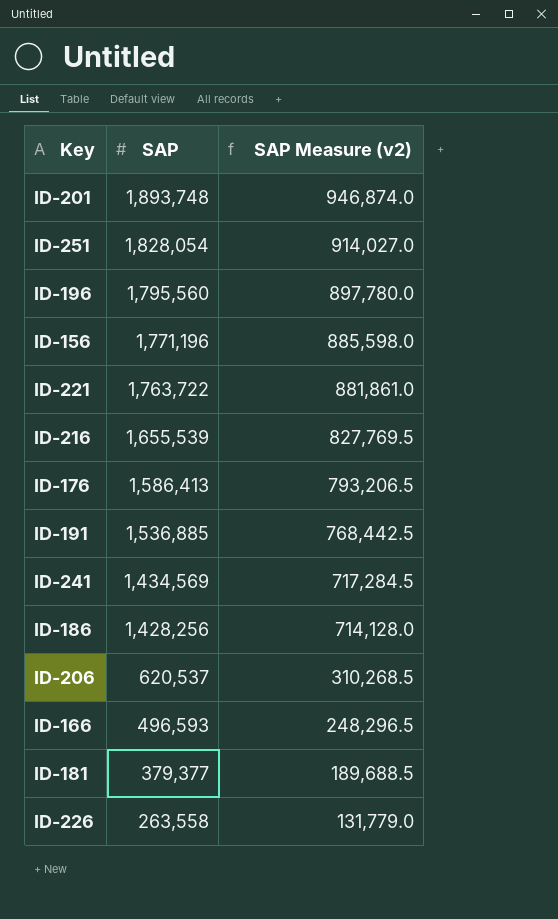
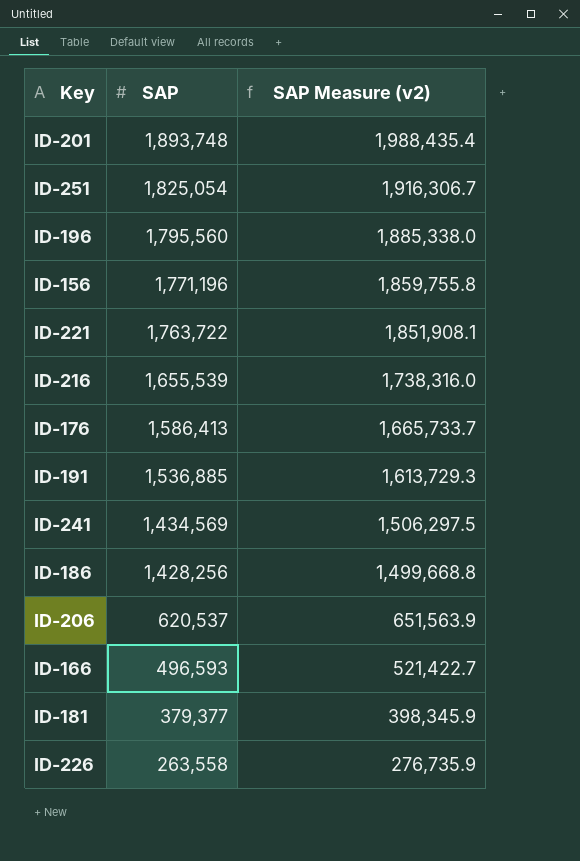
column SAP Measure (v2) | formula: [SAP] * 0.5 -> [SAP] * 1.05
ID-251 | SAP: 1,828,054 -> 1,825,054

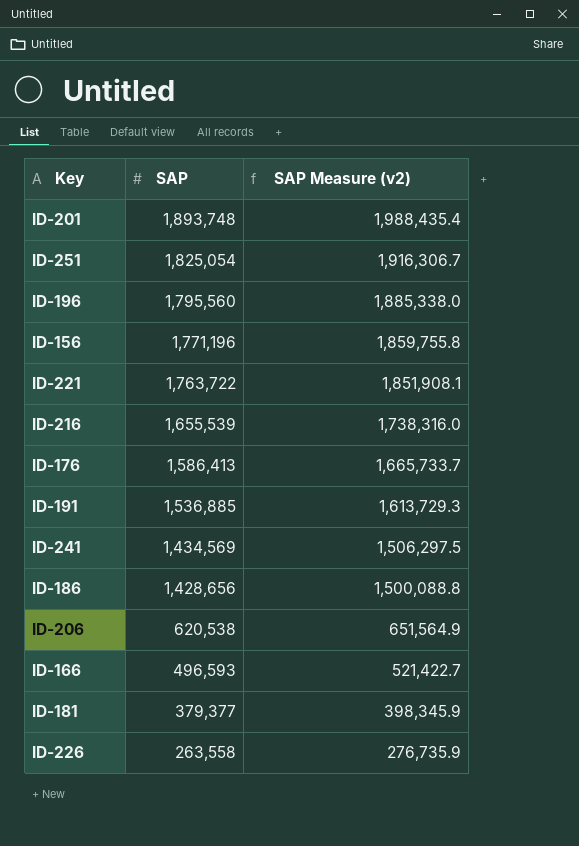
ID-186 | SAP: 1,428,256 -> 1,428,656
ID-186 | SAP Measure (v2): 1,499,668.8 -> 1,500,088.8
ID-206 | SAP: 620,537 -> 620,538
ID-206 | SAP Measure (v2): 651,563.9 -> 651,564.9

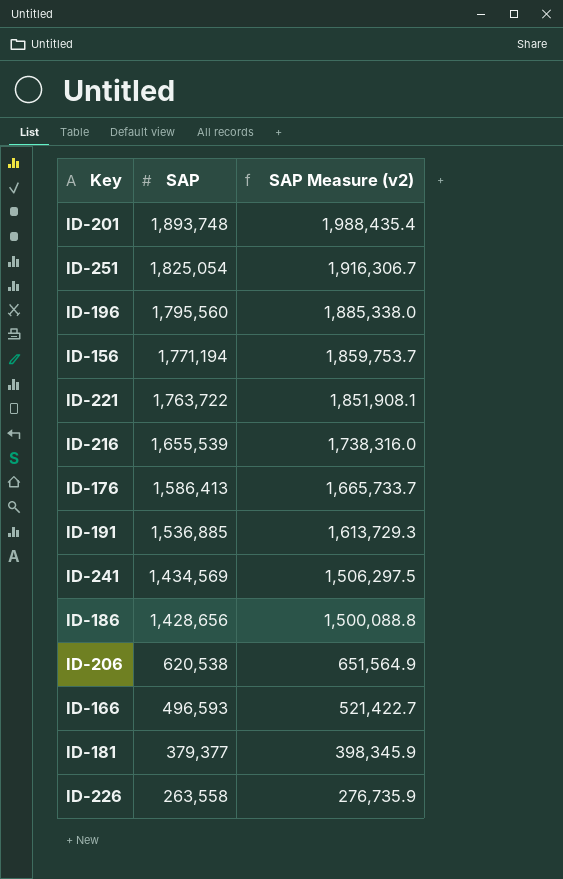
ID-156 | SAP: 1,771,196 -> 1,771,194
ID-156 | SAP Measure (v2): 1,859,755.8 -> 1,859,753.7

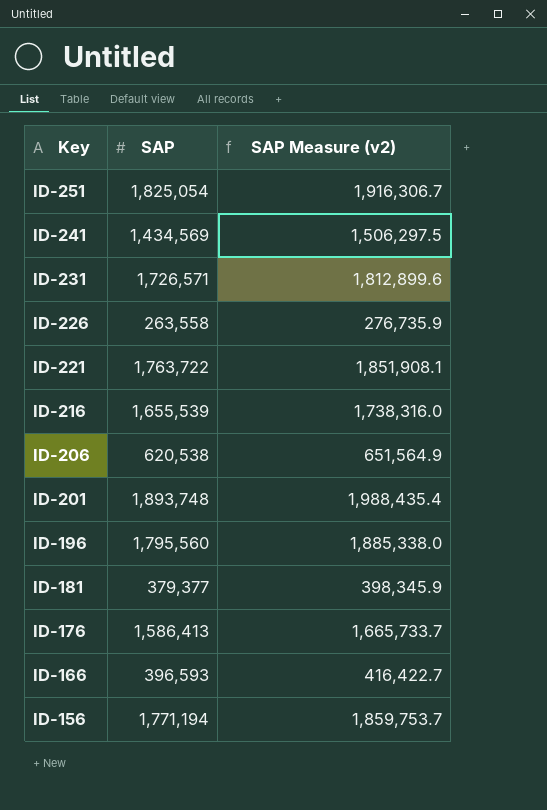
row order: SAP descending -> Key descending
row ID-191: 1,536,885 | 1,613,729.3 -> none
row ID-186: 1,428,656 | 1,500,088.8 -> none
row ID-231: none -> 1,726,571 | 1,812,899.6
ID-166 | SAP: 496,593 -> 396,593
ID-166 | SAP Measure (v2): 521,422.7 -> 416,422.7

